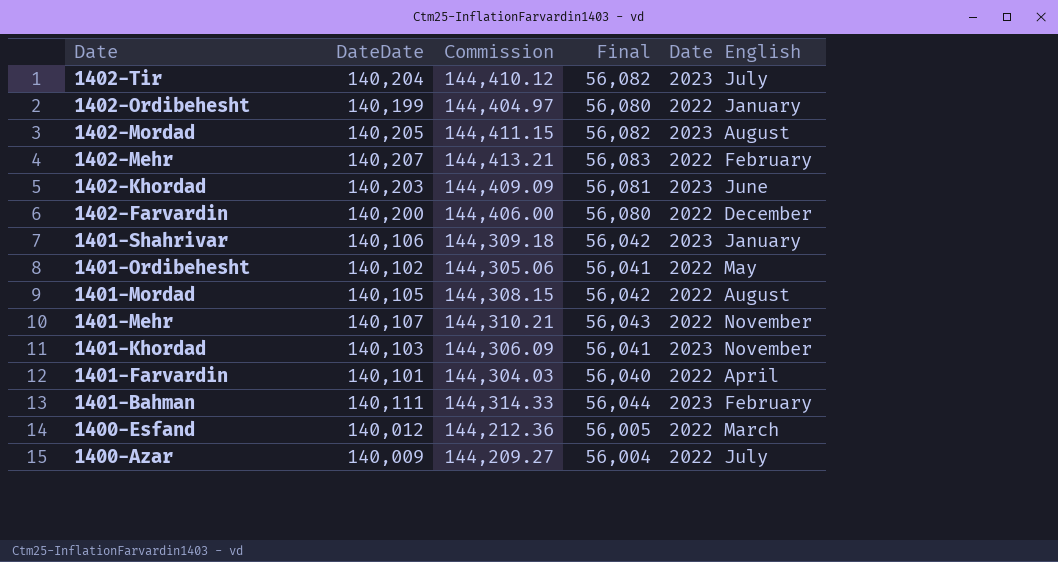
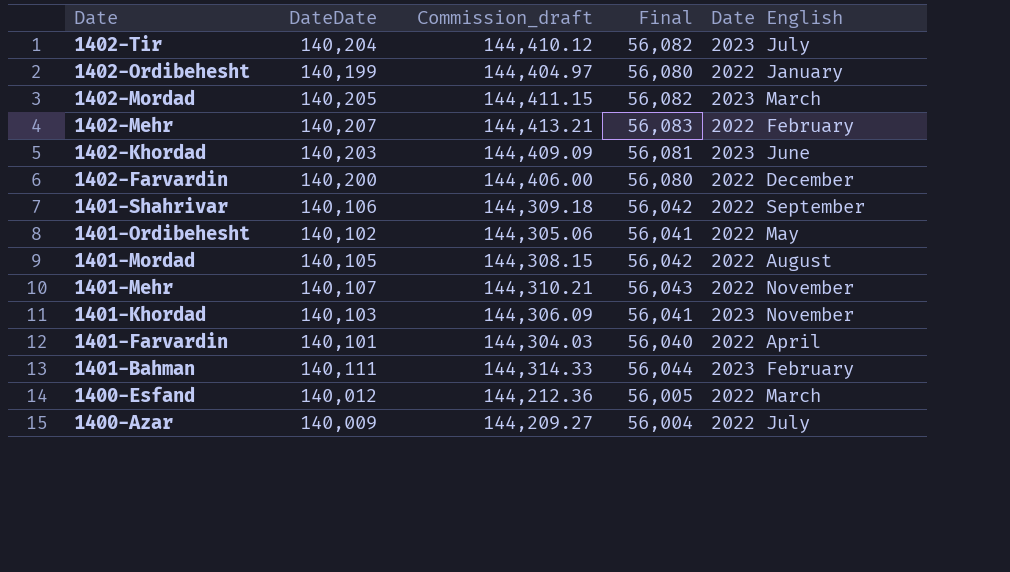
column name: Commission -> Commission_draft
1402-Mordad | Date English: 2023 August -> 2023 March
1401-Shahrivar | Date English: 2023 January -> 2022 September

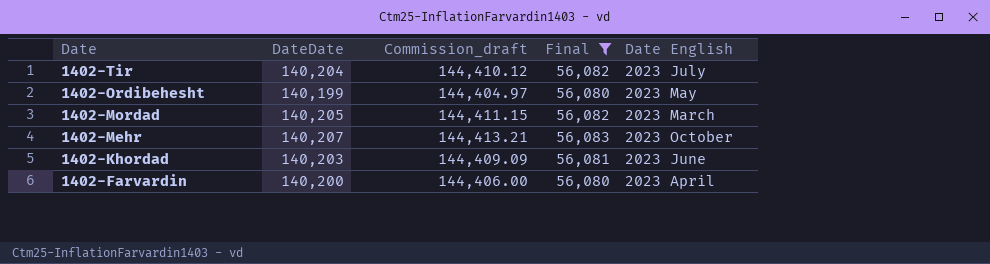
filter: none -> Final >= 56,080
1402-Ordibehesht | Date English: 2022 January -> 2023 May
1402-Mehr | Date English: 2022 February -> 2023 October
1402-Farvardin | Date English: 2022 December -> 2023 April

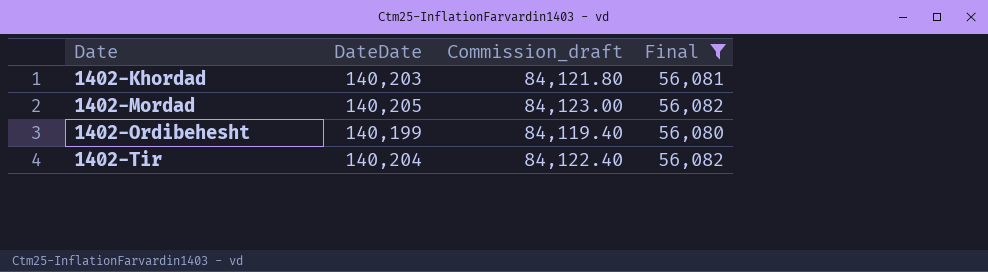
row order: Date descending -> Date ascending
column Date English | position: 5 -> none
column Commission_draft | formula: [DateDate] * 1.03 -> [DateDate] * 0.6
row 1402-Mehr: 140,207 | 144,413.21 | 56,083 | 2023 October -> none
row 1402-Farvardin: 140,200 | 144,406.00 | 56,080 | 2023 April -> none

